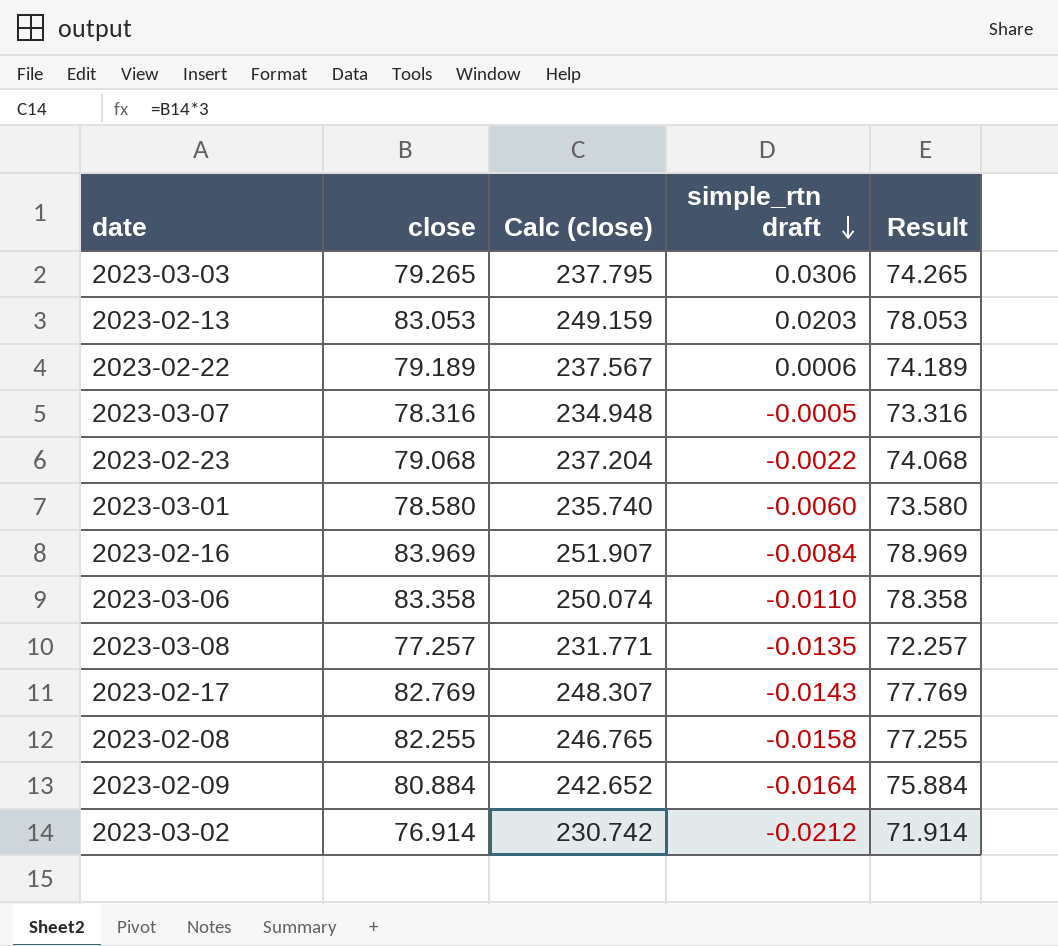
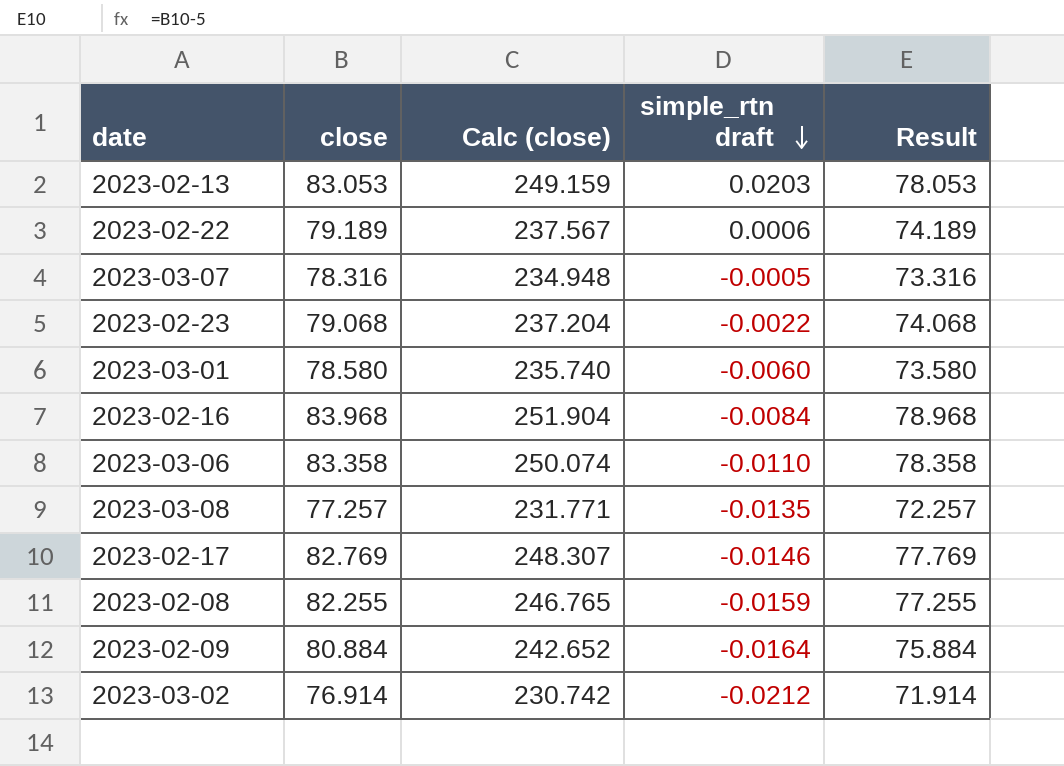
row 2023-03-03: 79.265 | 237.795 | 0.0306 | 74.265 -> none
2023-02-16 | close: 83.969 -> 83.968
2023-02-16 | Calc (close): 251.907 -> 251.904
2023-02-16 | Result: 78.969 -> 78.968
2023-02-17 | simple_rtn draft: -0.0143 -> -0.0146
2023-02-08 | simple_rtn draft: -0.0158 -> -0.0159

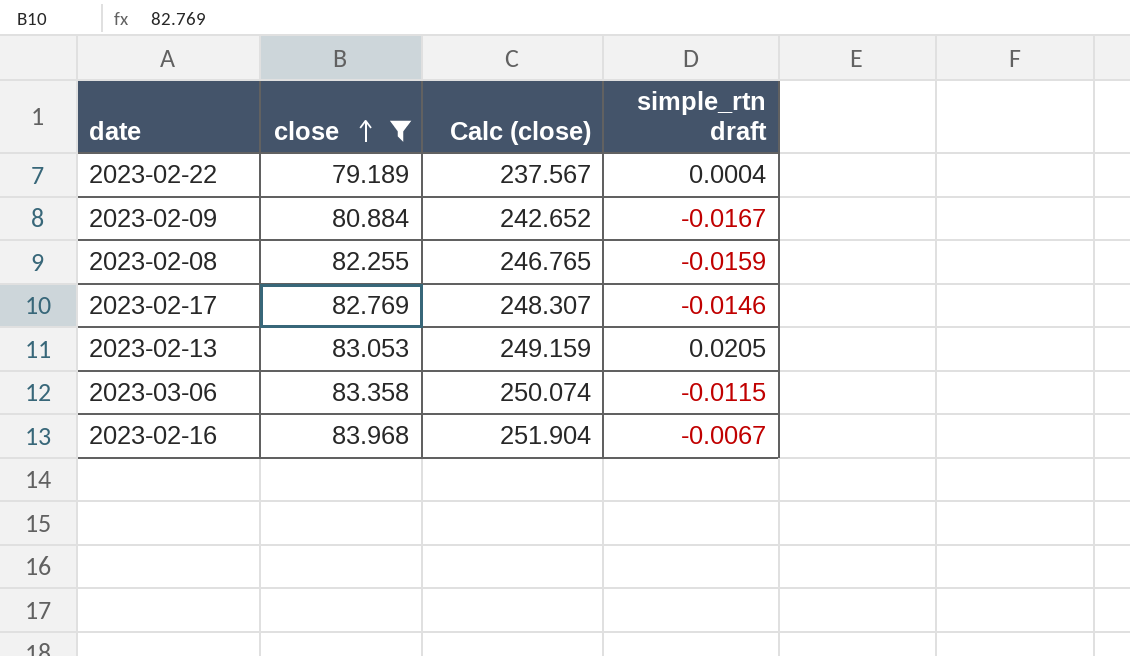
filter: none -> close >= 79.189
row order: simple_rtn draft descending -> close ascending
column Result | formula: [close] - 5 -> none
2023-02-22 | simple_rtn draft: 0.0006 -> 0.0004
2023-02-09 | simple_rtn draft: -0.0164 -> -0.0167
2023-02-13 | simple_rtn draft: 0.0203 -> 0.0205
2023-03-06 | simple_rtn draft: -0.0110 -> -0.0115
2023-02-16 | simple_rtn draft: -0.0084 -> -0.0067

